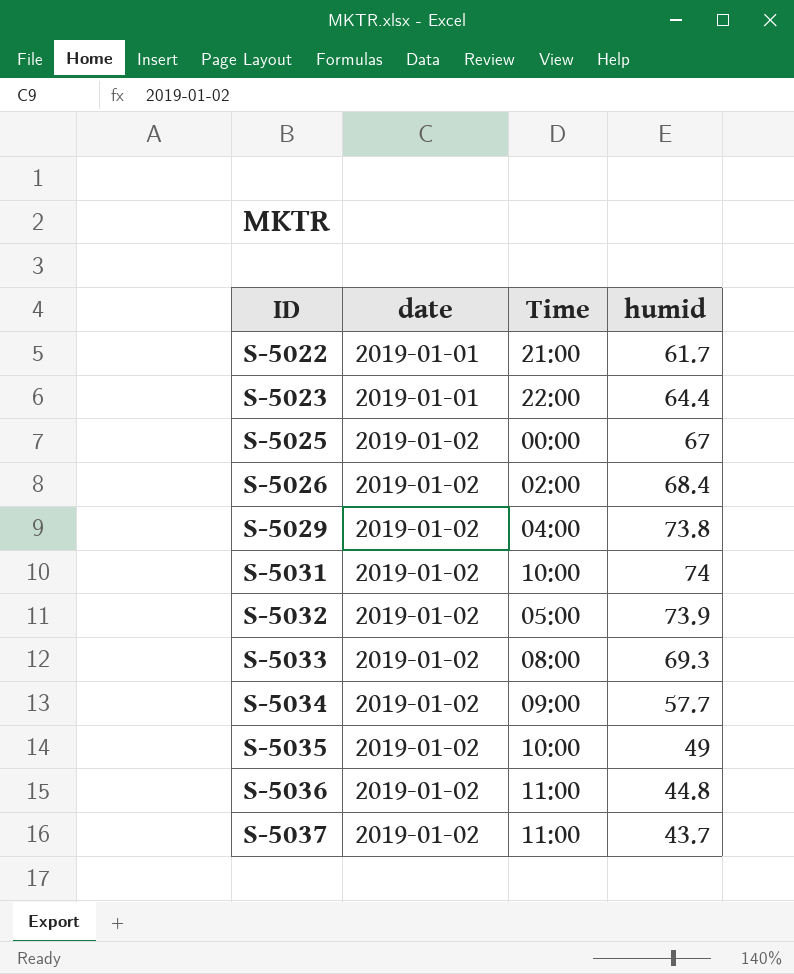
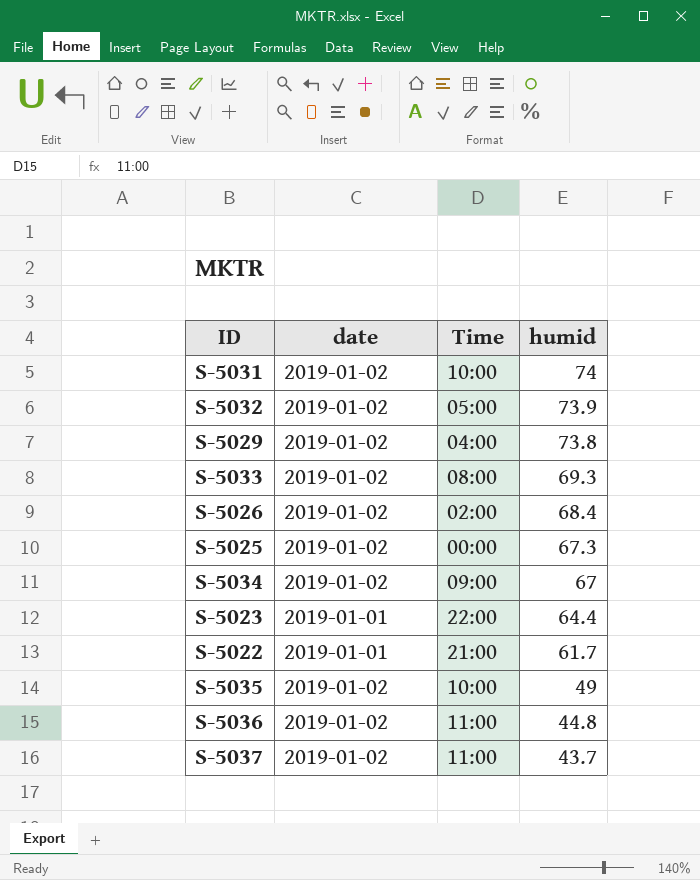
row order: ID ascending -> humid descending
S-5025 | humid: 67 -> 67.3
S-5034 | humid: 57.7 -> 67

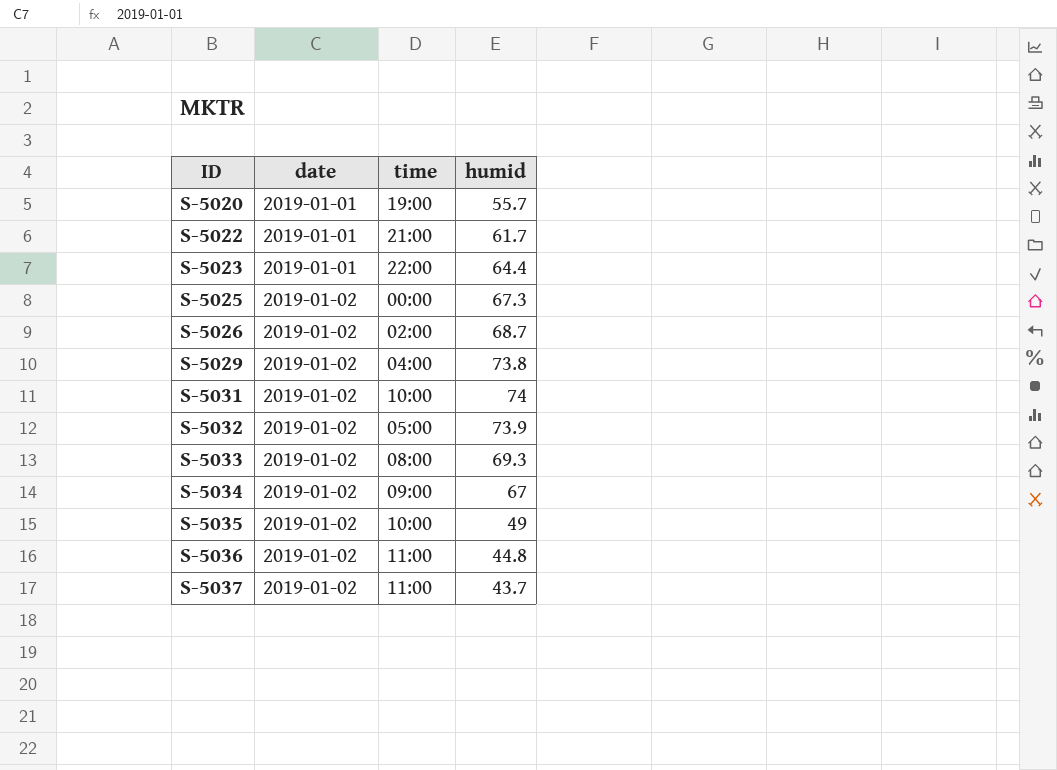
row order: humid descending -> ID ascending
column name: Time -> time
row S-5020: none -> 2019-01-01 | 19:00 | 55.7
S-5026 | humid: 68.4 -> 68.7

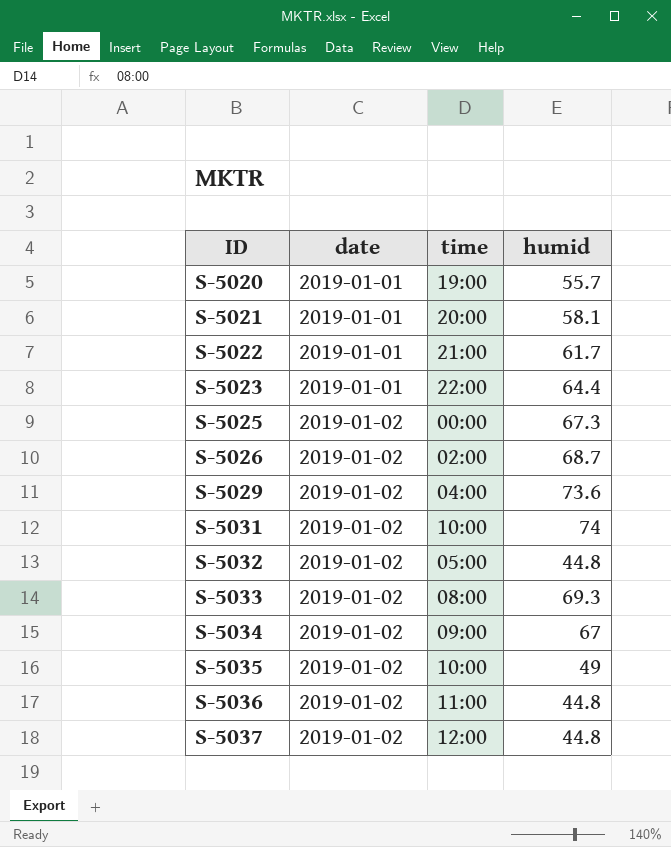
row S-5021: none -> 2019-01-01 | 20:00 | 58.1
S-5029 | humid: 73.8 -> 73.6
S-5032 | humid: 73.9 -> 44.8
S-5037 | time: 11:00 -> 12:00
S-5037 | humid: 43.7 -> 44.8

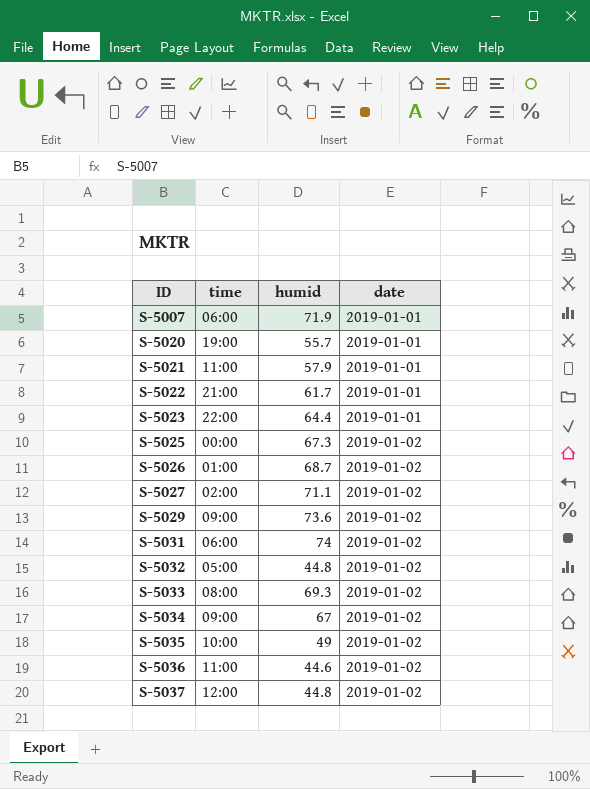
column date | position: 2 -> 4
row S-5007: none -> 06:00 | 71.9 | 2019-01-01
S-5021 | time: 20:00 -> 11:00
S-5021 | humid: 58.1 -> 57.9
S-5026 | time: 02:00 -> 01:00
row S-5027: none -> 02:00 | 71.1 | 2019-01-02
S-5029 | time: 04:00 -> 09:00
S-5031 | time: 10:00 -> 06:00
S-5036 | humid: 44.8 -> 44.6

